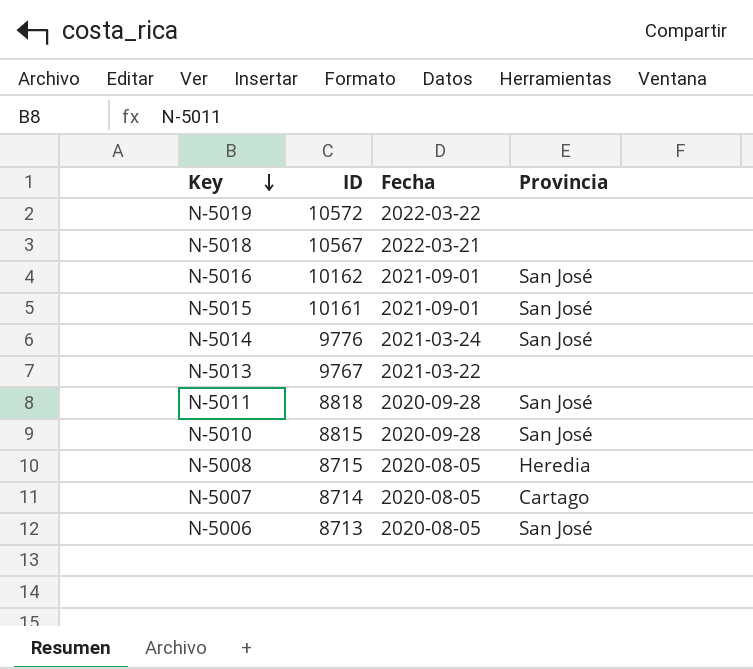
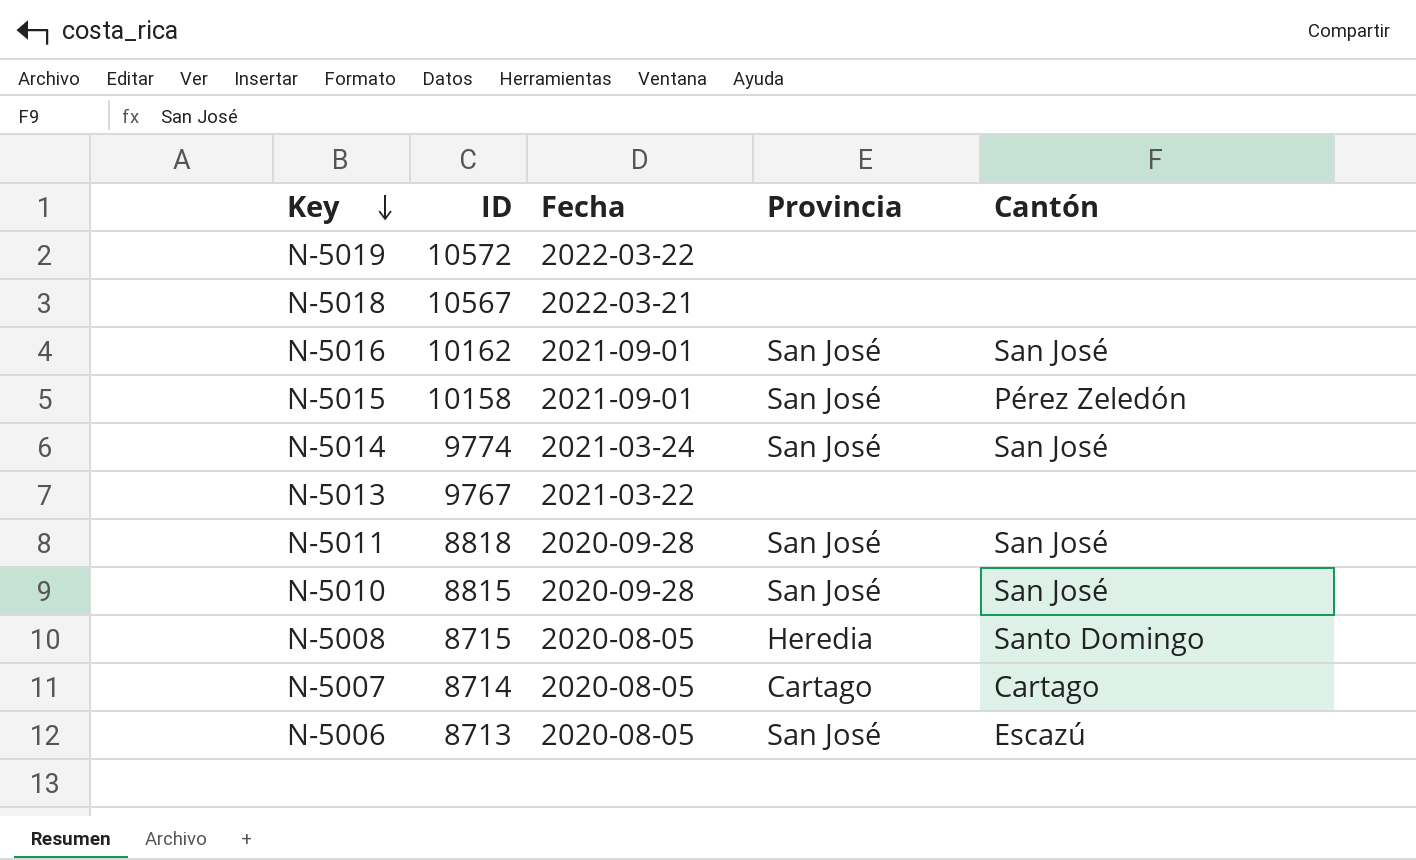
column Cantón | position: none -> 5
N-5015 | ID: 10161 -> 10158
N-5014 | ID: 9776 -> 9774

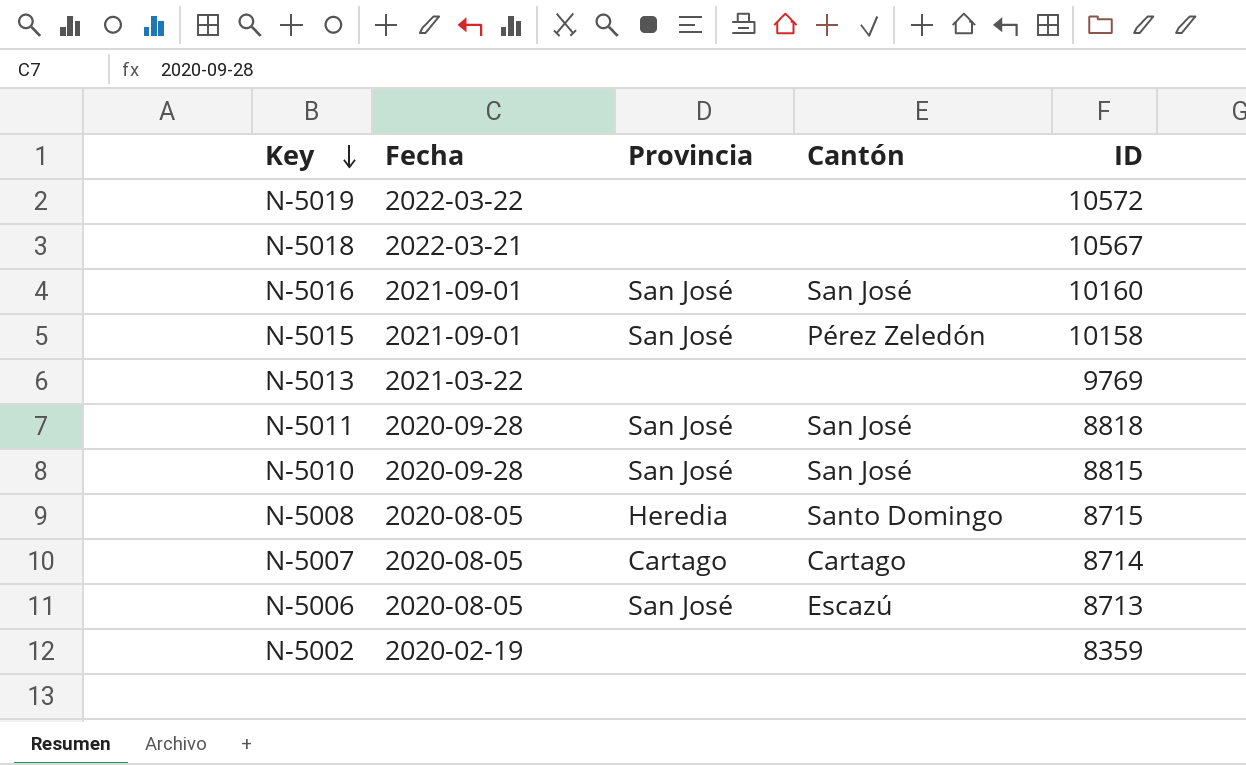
column ID | position: 2 -> 5
row N-5014: 9774 | 2021-03-24 | San José | San José -> none
N-5016 | ID: 10162 -> 10160
N-5013 | ID: 9767 -> 9769
row N-5002: none -> 2020-02-19 | none | none | 8359

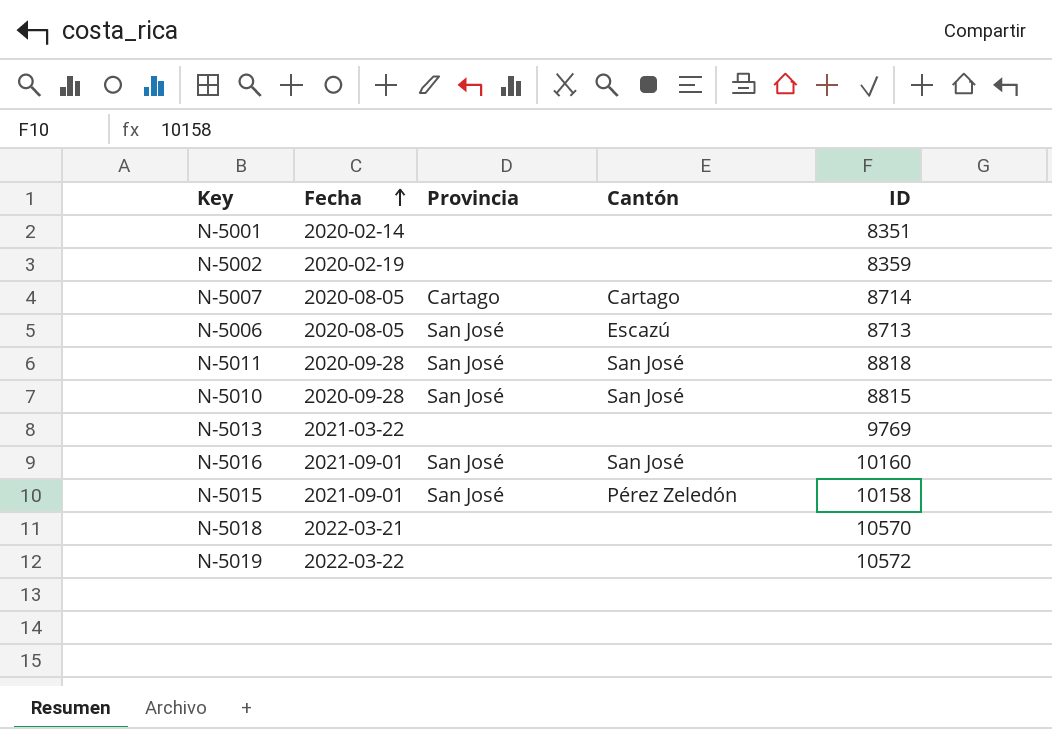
row order: Key descending -> Fecha ascending
row N-5008: 2020-08-05 | Heredia | Santo Domingo | 8715 -> none
row N-5001: none -> 2020-02-14 | none | none | 8351
N-5018 | ID: 10567 -> 10570

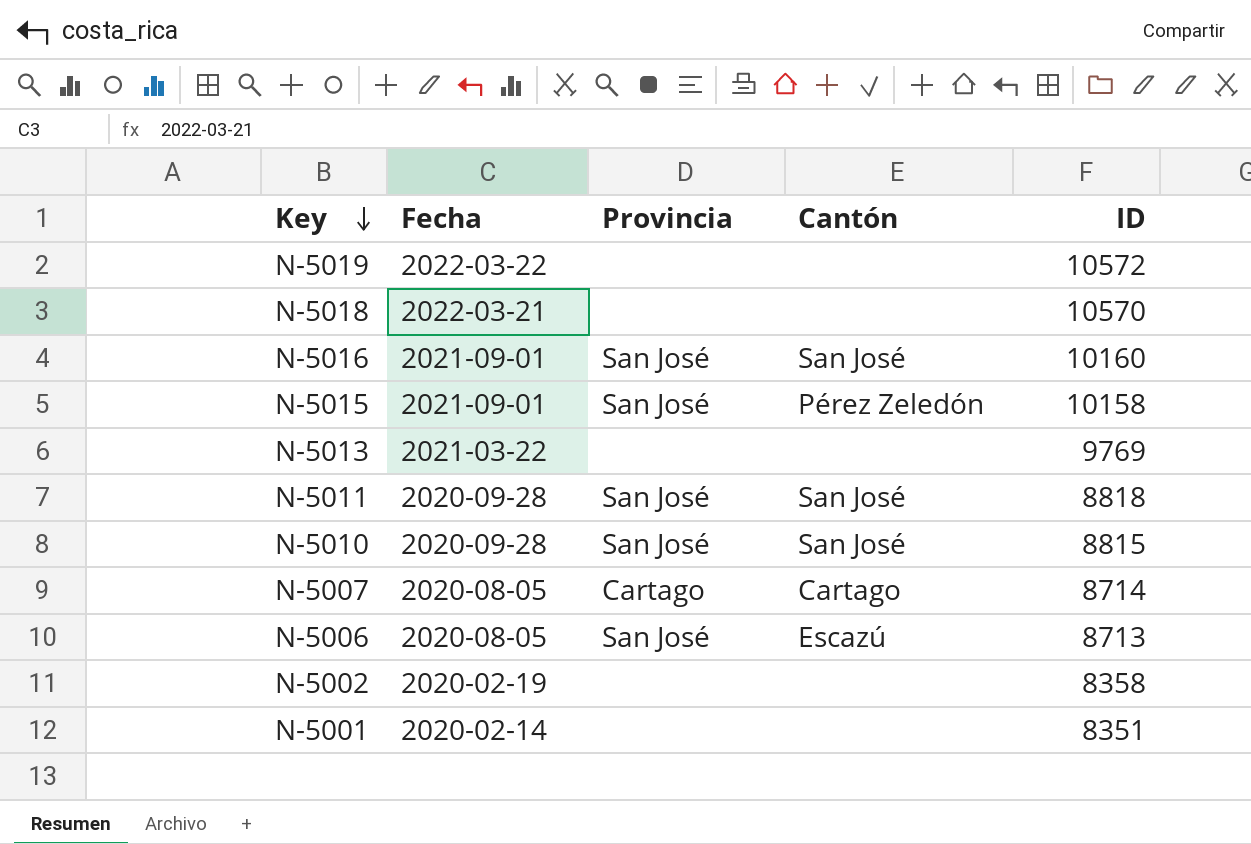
row order: Fecha ascending -> Key descending
N-5002 | ID: 8359 -> 8358

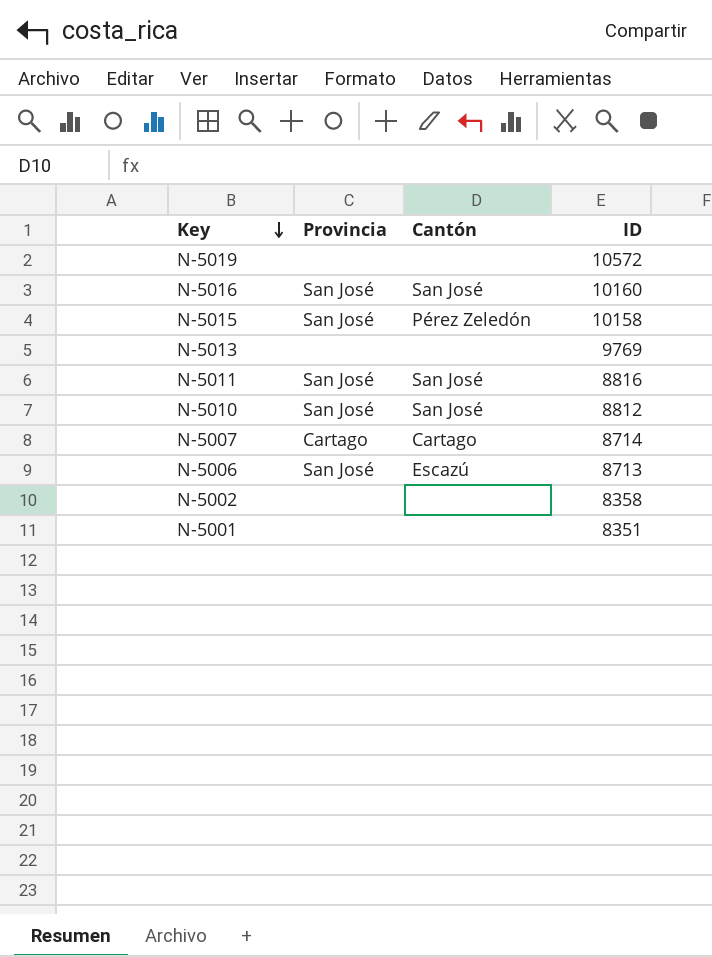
column Fecha | position: 2 -> none
row N-5018: 2022-03-21 | none | none | 10570 -> none
N-5011 | ID: 8818 -> 8816
N-5010 | ID: 8815 -> 8812

